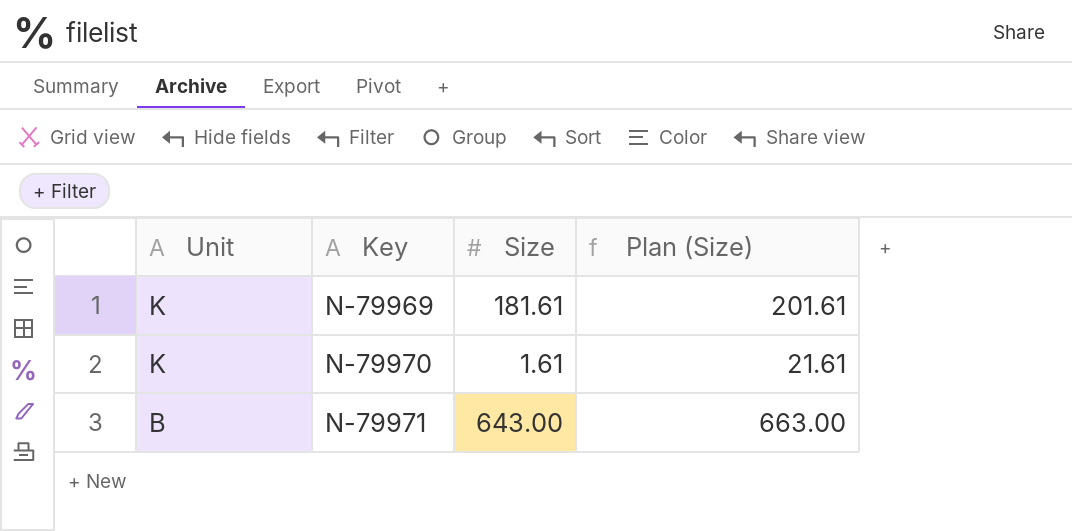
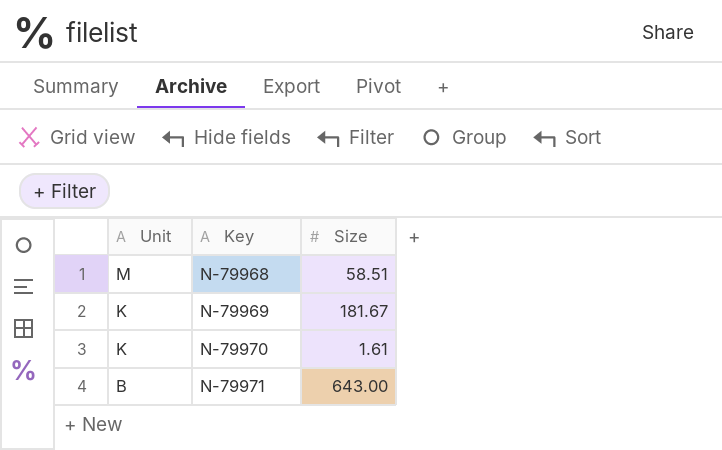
column Plan (Size) | formula: [Size] + 20 -> none
row N-79968: none -> M | 58.51
N-79969 | Size: 181.61 -> 181.67

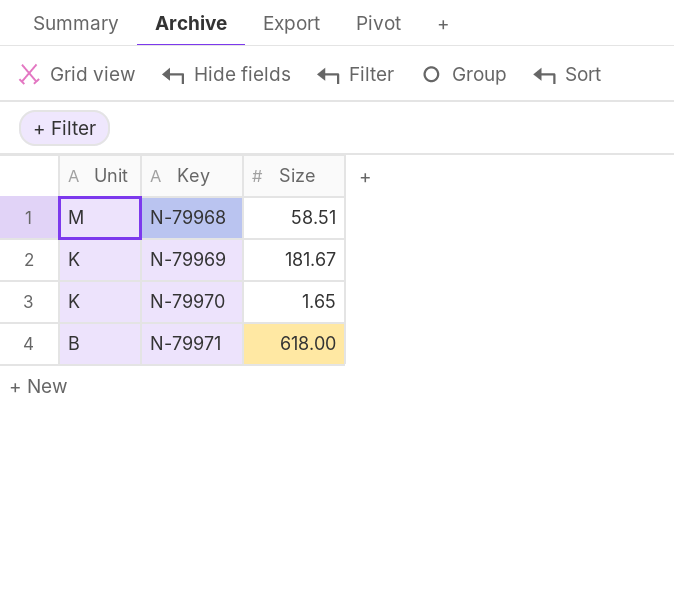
N-79970 | Size: 1.61 -> 1.65
N-79971 | Size: 643.00 -> 618.00

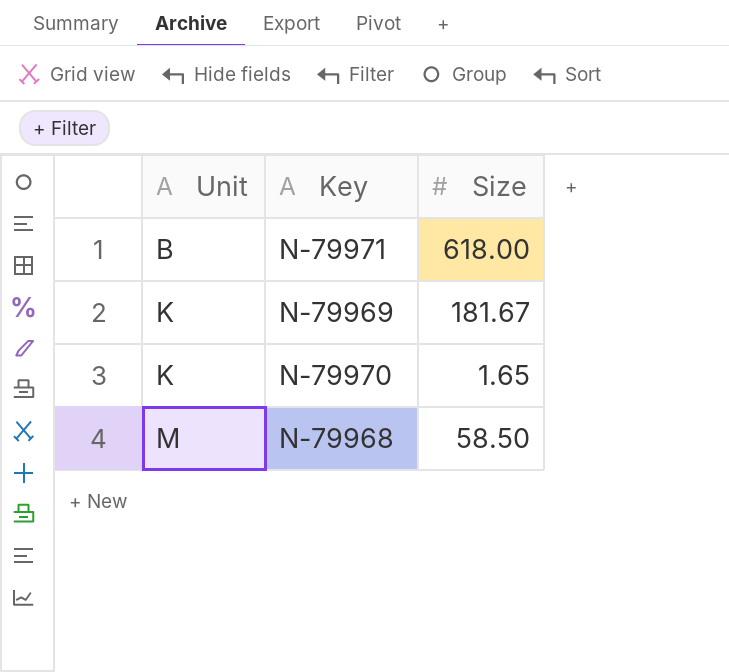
row order: Unit descending -> Unit ascending
N-79968 | Size: 58.51 -> 58.50

